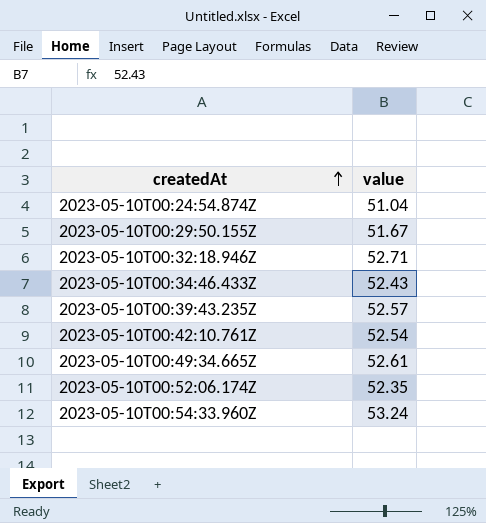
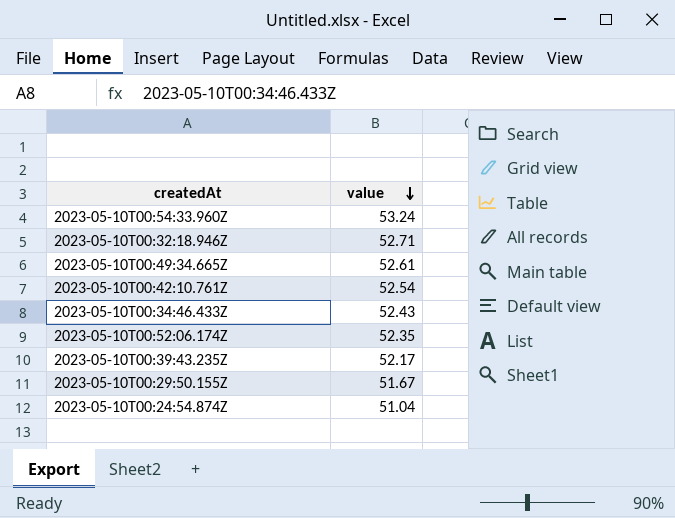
row order: createdAt ascending -> value descending
2023-05-10T00:39:43.235Z | value: 52.57 -> 52.17

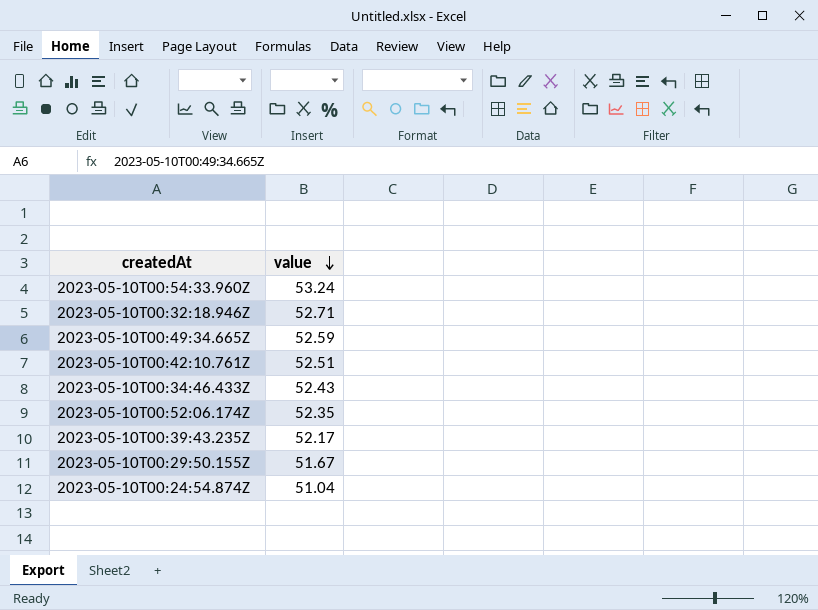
2023-05-10T00:49:34.665Z | value: 52.61 -> 52.59
2023-05-10T00:42:10.761Z | value: 52.54 -> 52.51

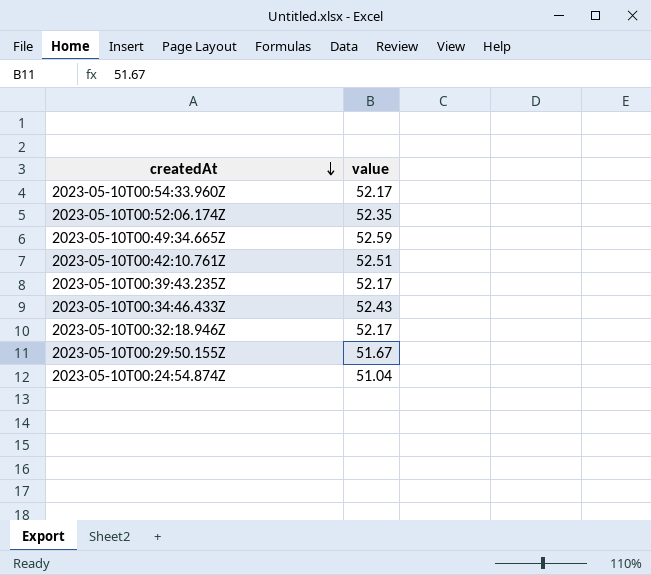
row order: value descending -> createdAt descending
2023-05-10T00:54:33.960Z | value: 53.24 -> 52.17
2023-05-10T00:32:18.946Z | value: 52.71 -> 52.17

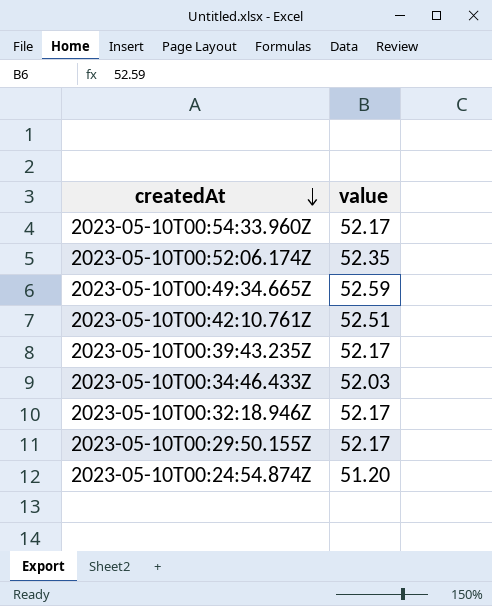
2023-05-10T00:34:46.433Z | value: 52.43 -> 52.03
2023-05-10T00:29:50.155Z | value: 51.67 -> 52.17
2023-05-10T00:24:54.874Z | value: 51.04 -> 51.20

